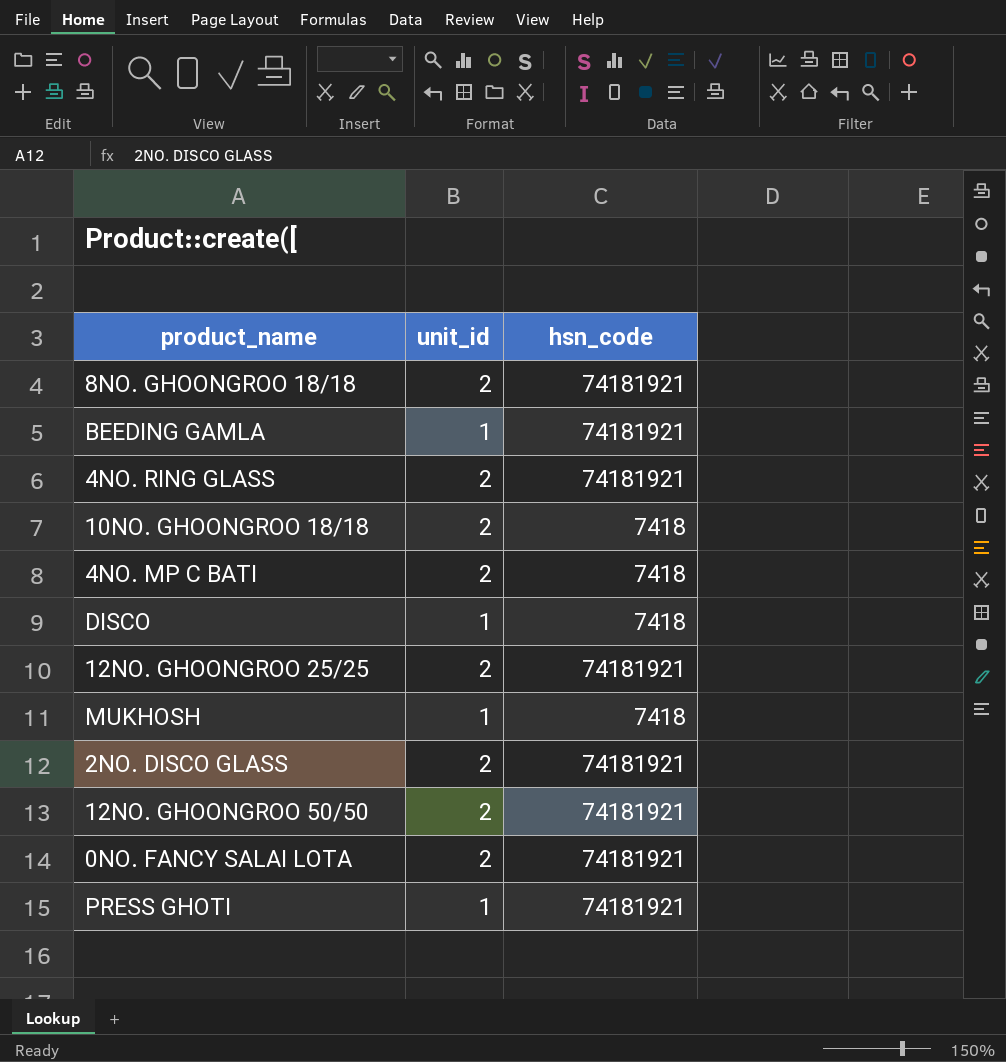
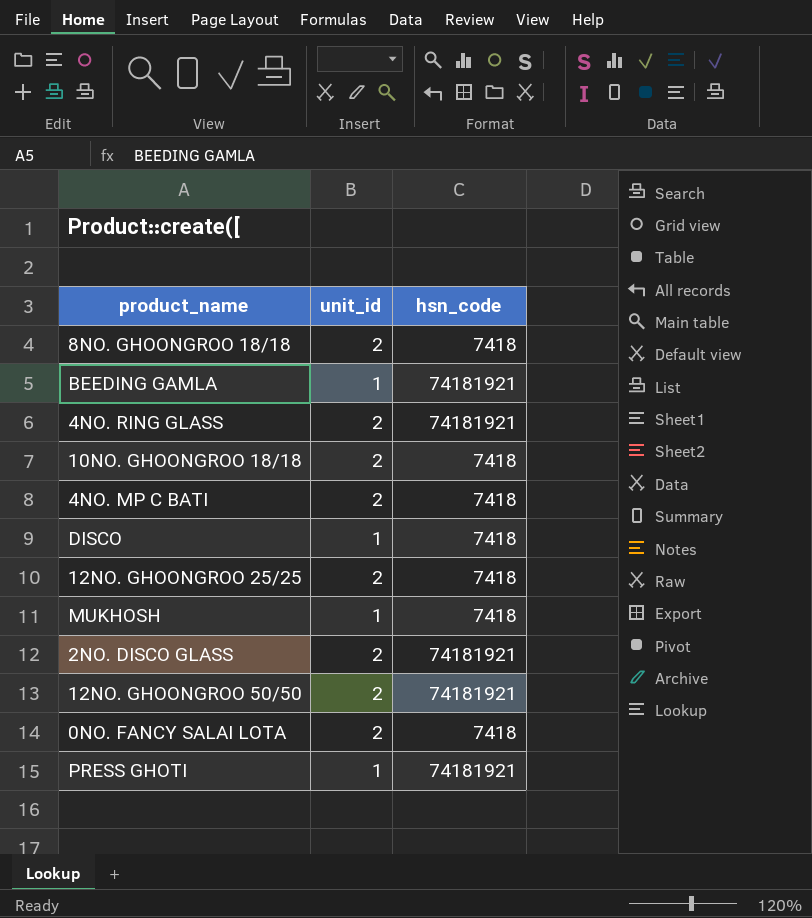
8NO. GHOONGROO 18/18 | hsn_code: 74181921 -> 7418
12NO. GHOONGROO 25/25 | hsn_code: 74181921 -> 7418
0NO. FANCY SALAI LOTA | hsn_code: 74181921 -> 7418

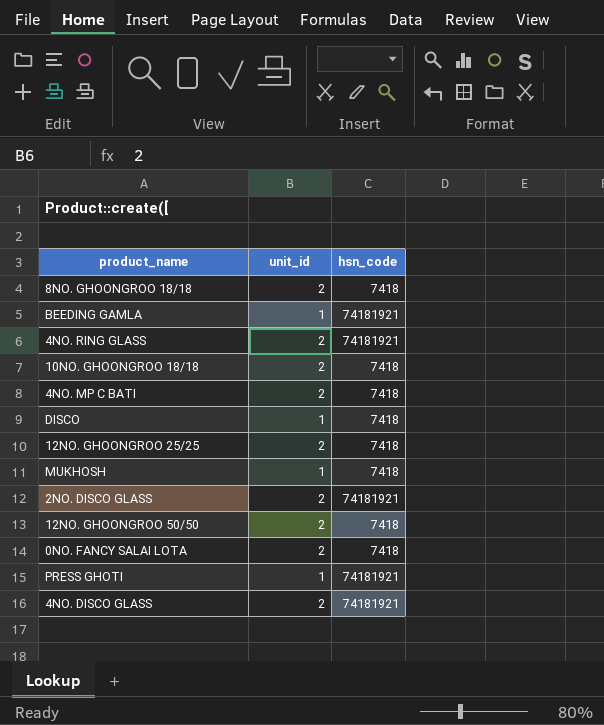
12NO. GHOONGROO 50/50 | hsn_code: 74181921 -> 7418
row 4NO. DISCO GLASS: none -> 2 | 74181921

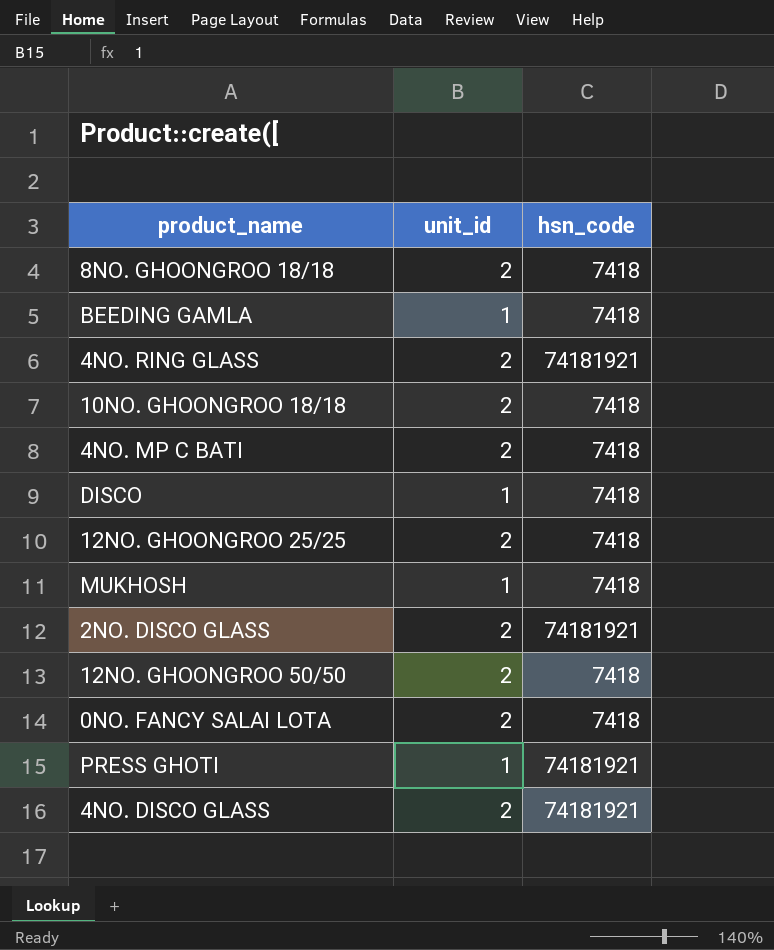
BEEDING GAMLA | hsn_code: 74181921 -> 7418

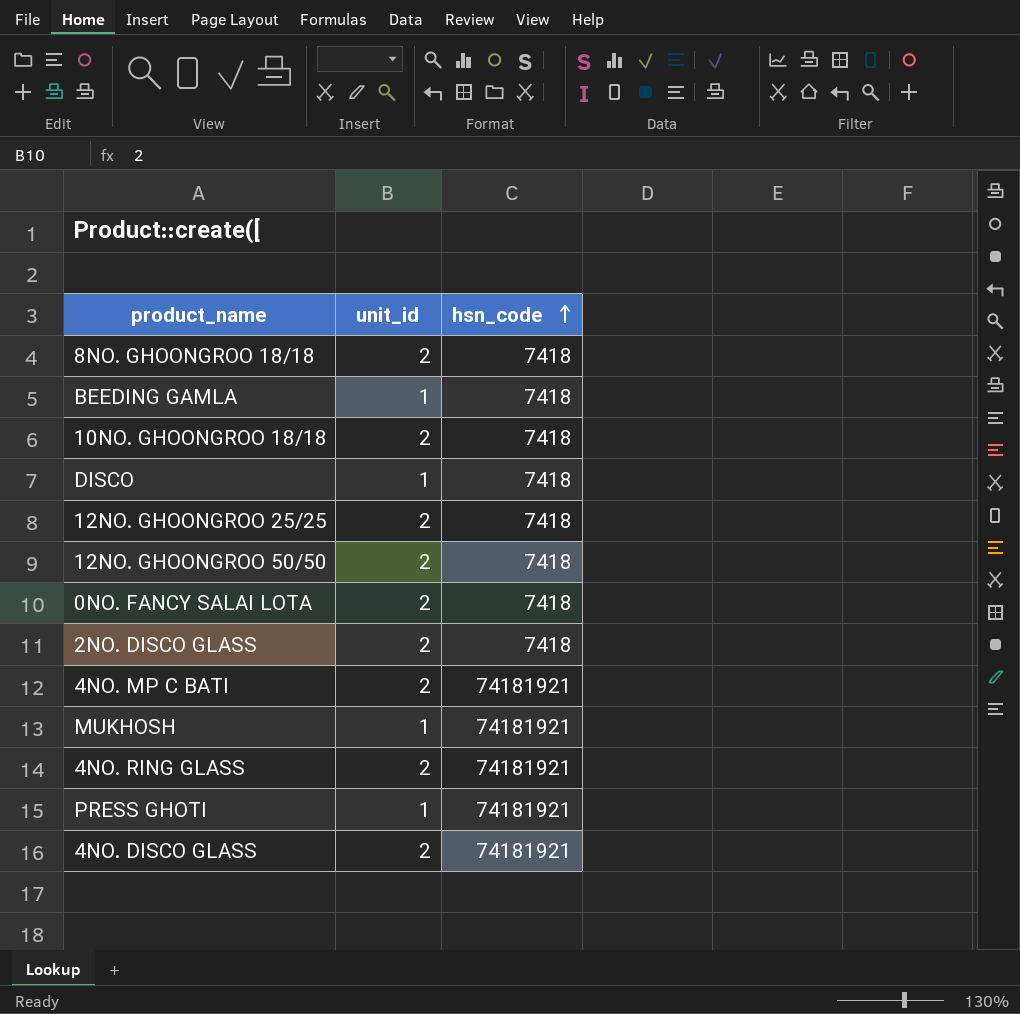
row order: none -> hsn_code ascending
2NO. DISCO GLASS | hsn_code: 74181921 -> 7418
4NO. MP C BATI | hsn_code: 7418 -> 74181921
MUKHOSH | hsn_code: 7418 -> 74181921

